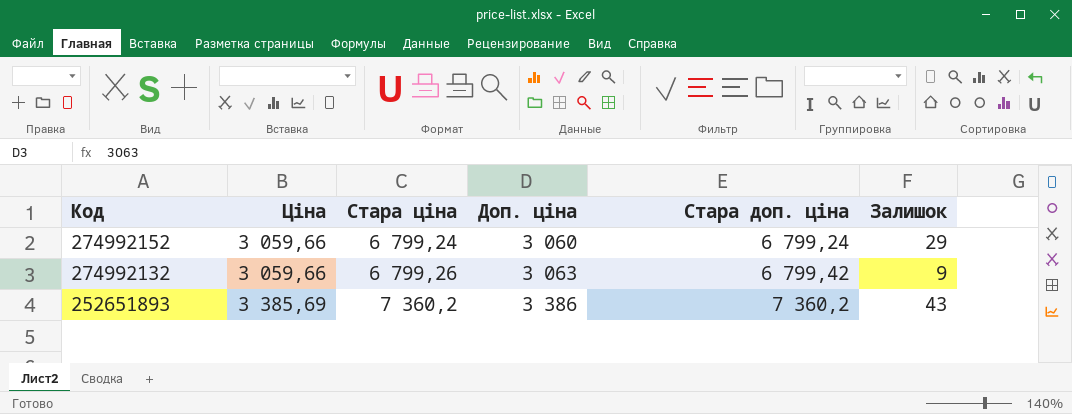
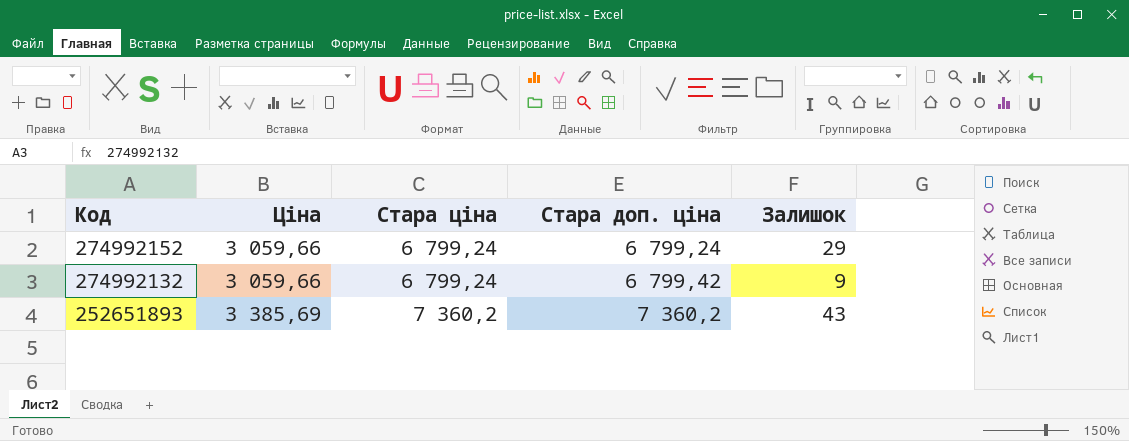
column Доп. ціна | position: 4 -> none
274992132 | Стара ціна: 6 799,26 -> 6 799,24

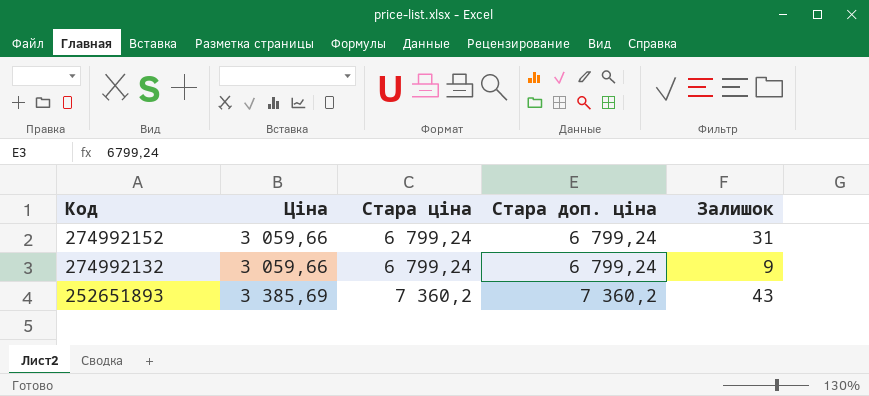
274992152 | Залишок: 29 -> 31
274992132 | Стара доп. ціна: 6 799,42 -> 6 799,24

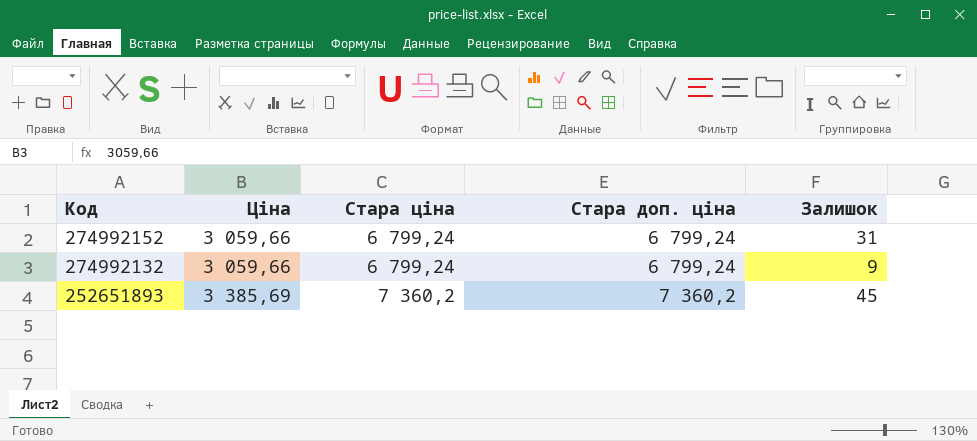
252651893 | Залишок: 43 -> 45

